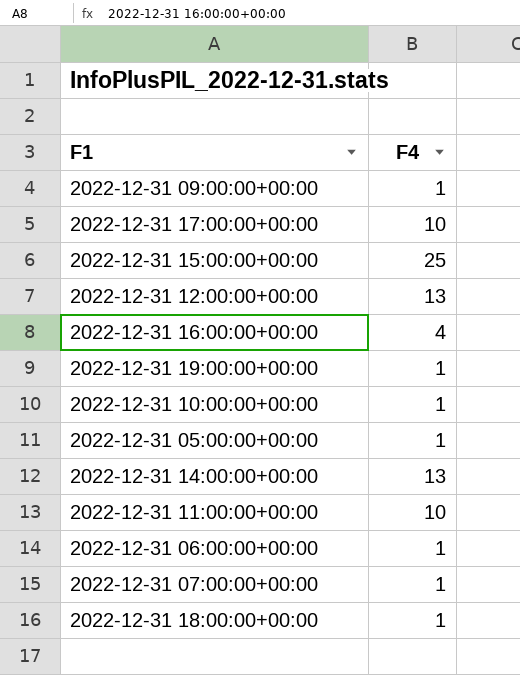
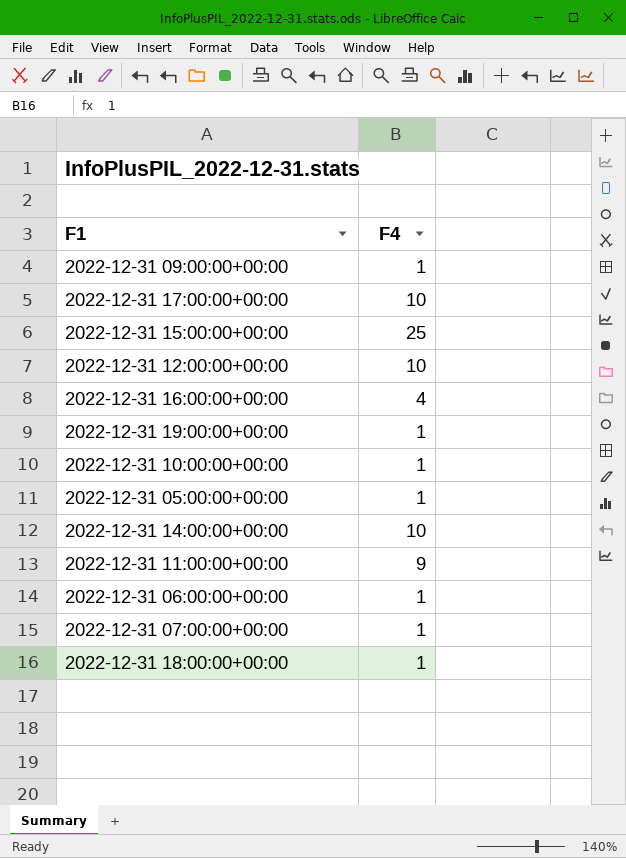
2022-12-31 12:00:00+00:00 | F4: 13 -> 10
2022-12-31 14:00:00+00:00 | F4: 13 -> 10
2022-12-31 11:00:00+00:00 | F4: 10 -> 9

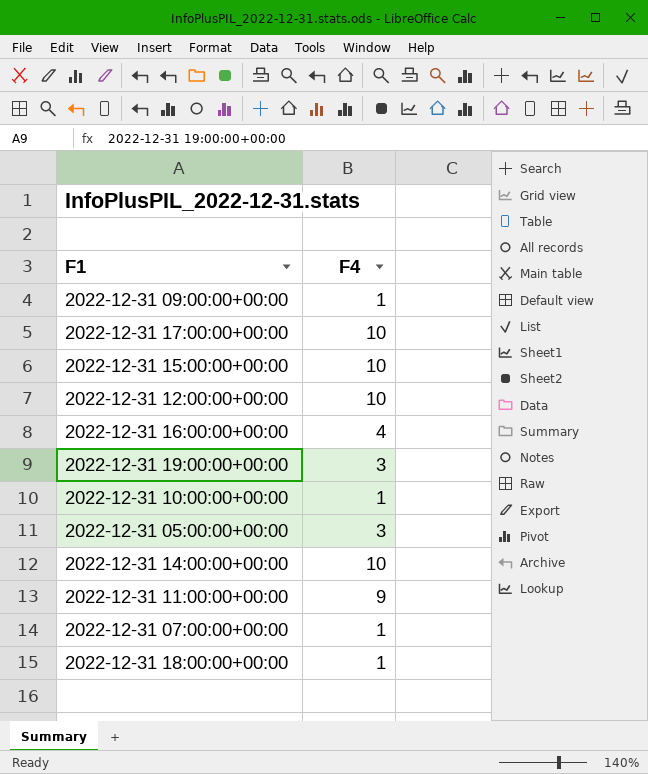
row 2022-12-31 06:00:00+00:00: 1 -> none
2022-12-31 15:00:00+00:00 | F4: 25 -> 10
2022-12-31 19:00:00+00:00 | F4: 1 -> 3
2022-12-31 05:00:00+00:00 | F4: 1 -> 3

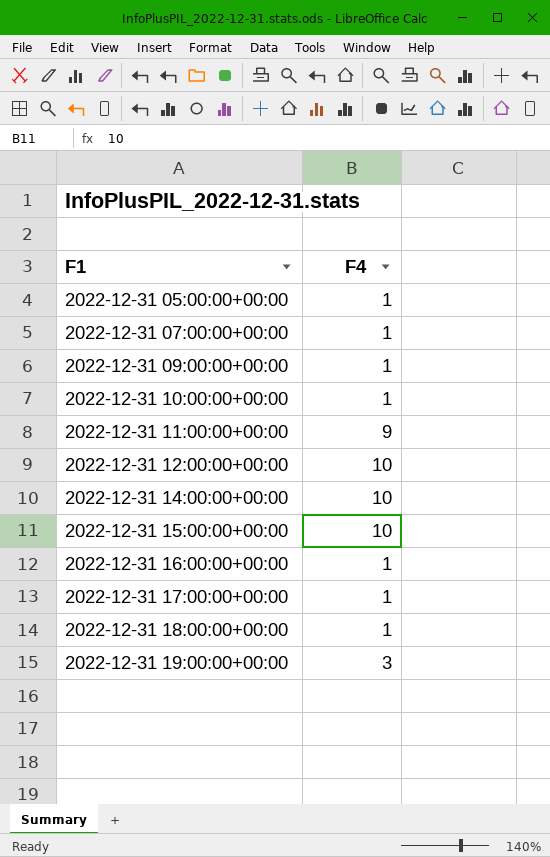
row order: none -> F1 ascending
2022-12-31 05:00:00+00:00 | F4: 3 -> 1
2022-12-31 16:00:00+00:00 | F4: 4 -> 1
2022-12-31 17:00:00+00:00 | F4: 10 -> 1

